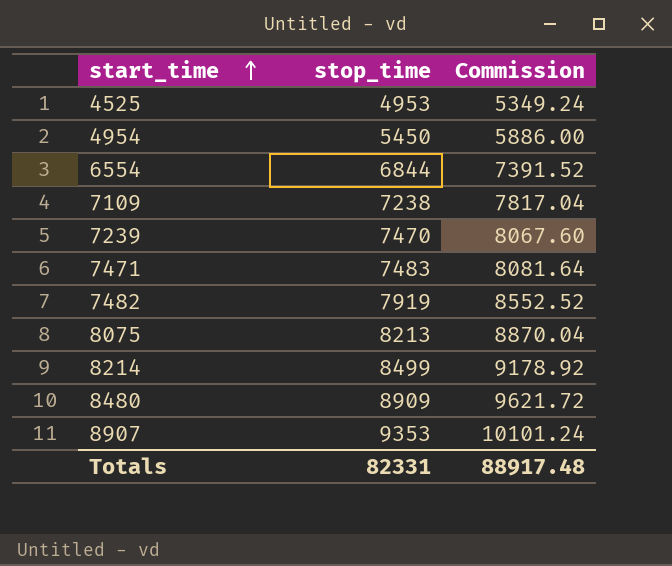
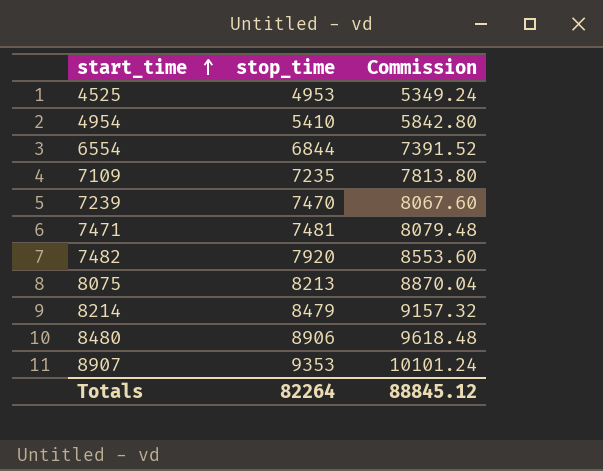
4954 | stop_time: 5450 -> 5410
4954 | Commission: 5886.00 -> 5842.80
7109 | stop_time: 7238 -> 7235
7109 | Commission: 7817.04 -> 7813.80
7471 | stop_time: 7483 -> 7481
7471 | Commission: 8081.64 -> 8079.48
7482 | stop_time: 7919 -> 7920
7482 | Commission: 8552.52 -> 8553.60
8214 | stop_time: 8499 -> 8479
8214 | Commission: 9178.92 -> 9157.32
8480 | stop_time: 8909 -> 8906
8480 | Commission: 9621.72 -> 9618.48
Totals | stop_time: 82331 -> 82264
Totals | Commission: 88917.48 -> 88845.12

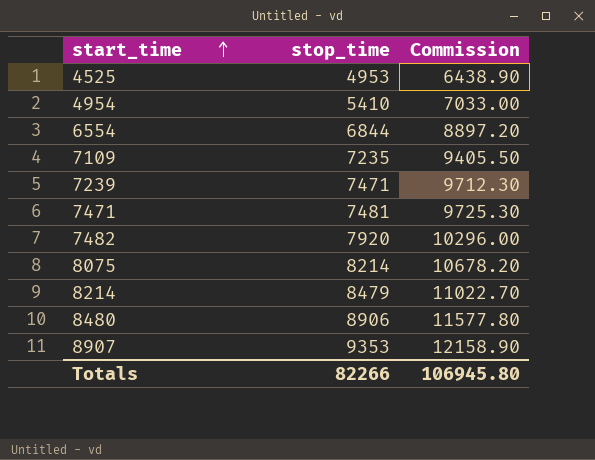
column Commission | formula: [stop_time] * 1.08 -> [stop_time] * 1.3
7239 | stop_time: 7470 -> 7471
8075 | stop_time: 8213 -> 8214
Totals | stop_time: 82264 -> 82266
Totals | Commission: 88845.12 -> 106945.80

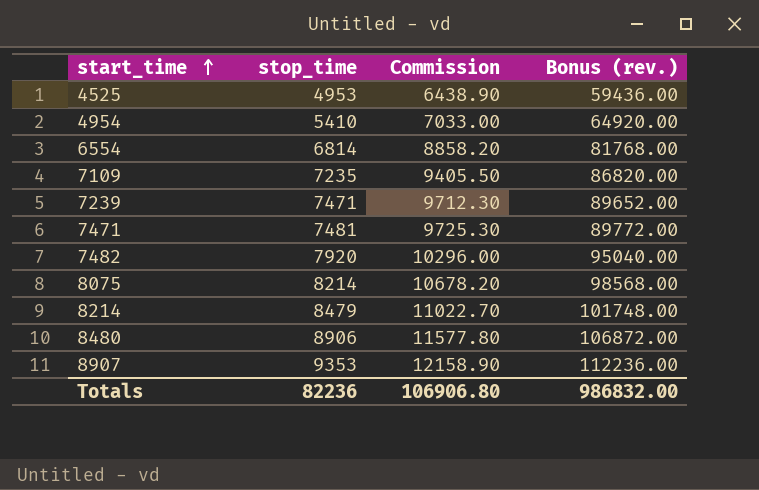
column Bonus (rev.) | formula: none -> [stop_time] * 12
6554 | stop_time: 6844 -> 6814
6554 | Commission: 8897.20 -> 8858.20
Totals | stop_time: 82266 -> 82236
Totals | Commission: 106945.80 -> 106906.80

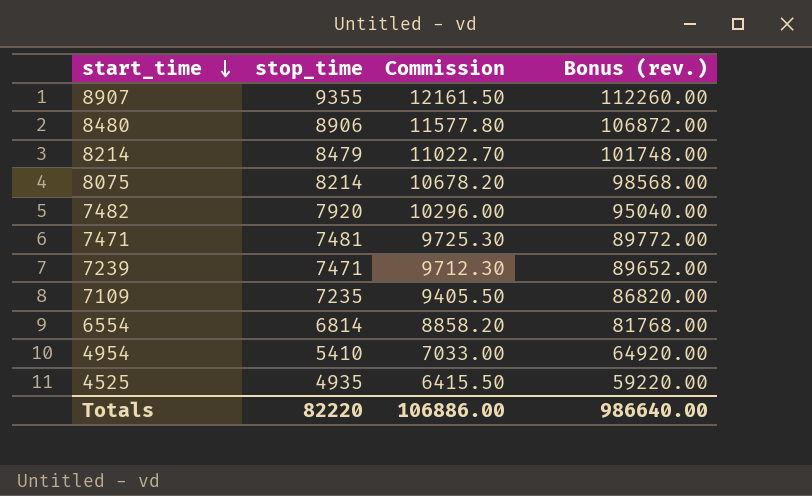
row order: start_time ascending -> start_time descending
8907 | stop_time: 9353 -> 9355
8907 | Commission: 12158.90 -> 12161.50
8907 | Bonus (rev.): 112236.00 -> 112260.00
4525 | stop_time: 4953 -> 4935
4525 | Commission: 6438.90 -> 6415.50
4525 | Bonus (rev.): 59436.00 -> 59220.00
Totals | stop_time: 82236 -> 82220
Totals | Commission: 106906.80 -> 106886.00
Totals | Bonus (rev.): 986832.00 -> 986640.00

